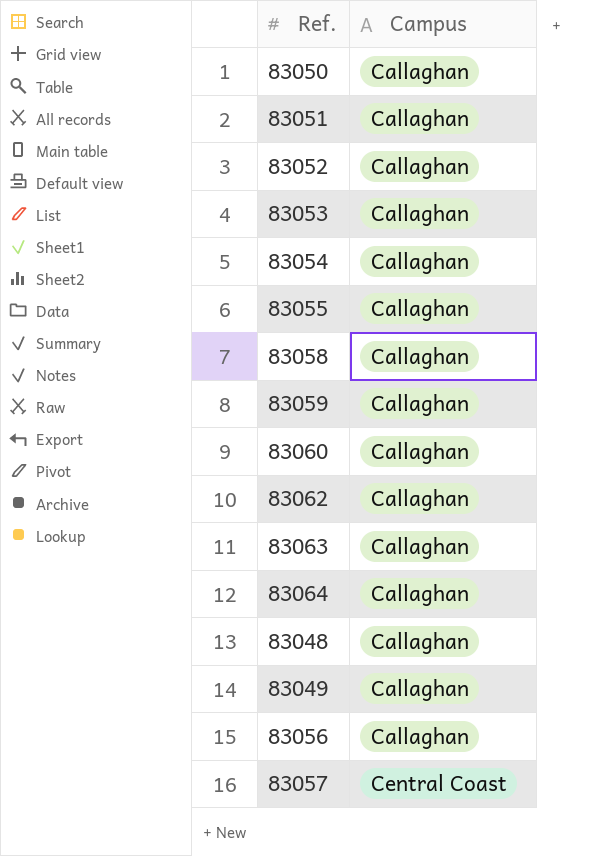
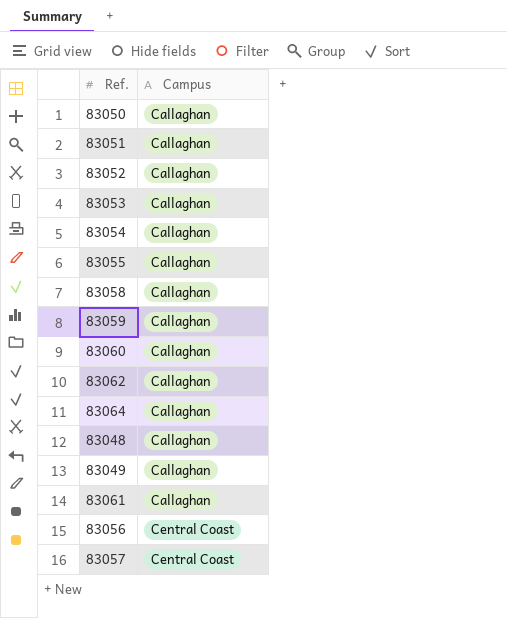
row 83063: Callaghan -> none
row 83061: none -> Callaghan
83056 | Campus: Callaghan -> Central Coast

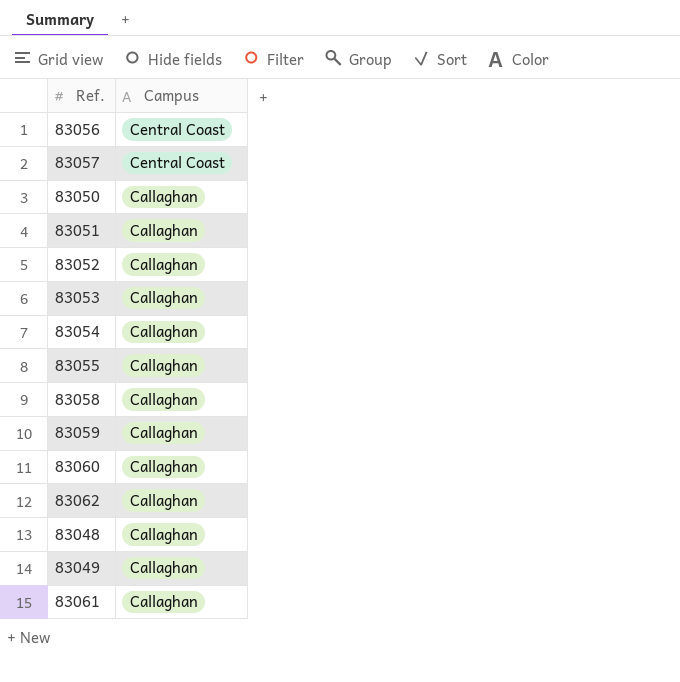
row order: Campus ascending -> Campus descending
row 83064: Callaghan -> none

